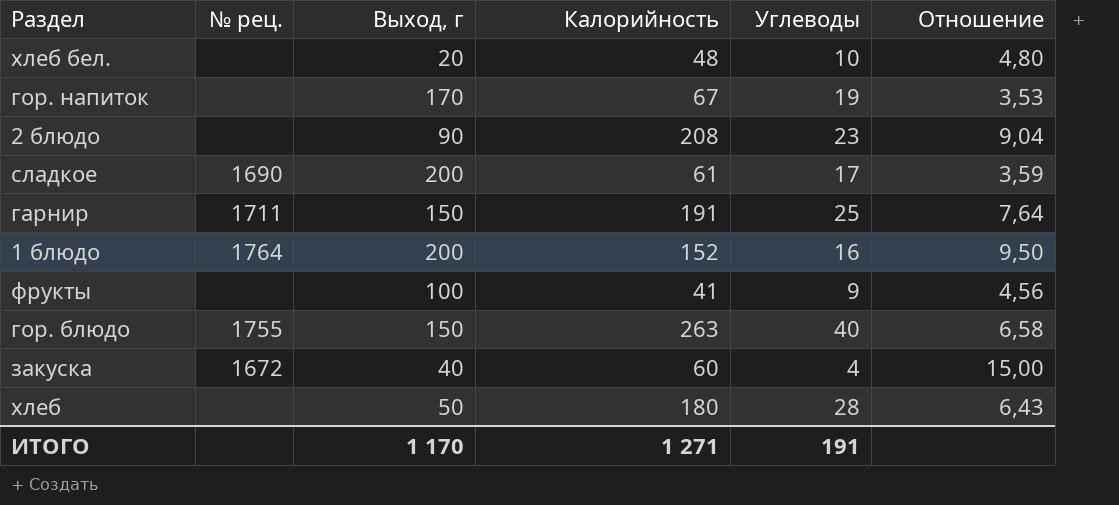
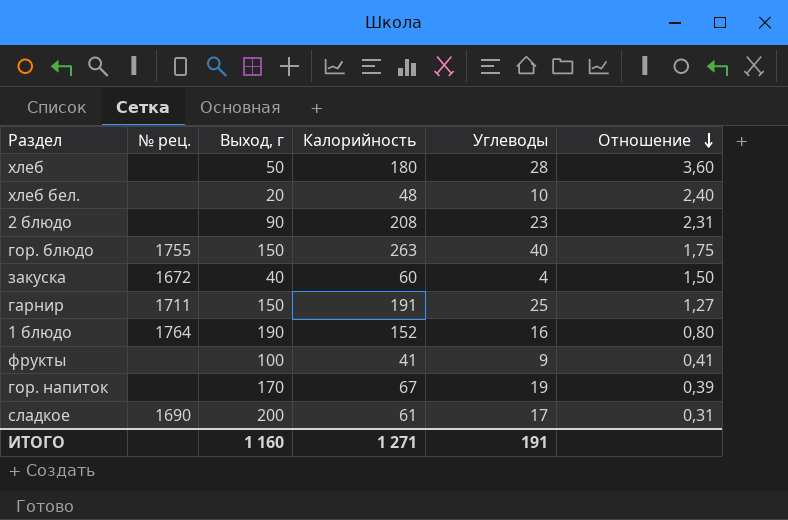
row order: none -> Отношение descending
column Отношение | formula: [Калорийность] / [Углеводы] -> [Калорийность] / [Выход, г]
1 блюдо | Выход, г: 200 -> 190
ИТОГО | Выход, г: 1 170 -> 1 160

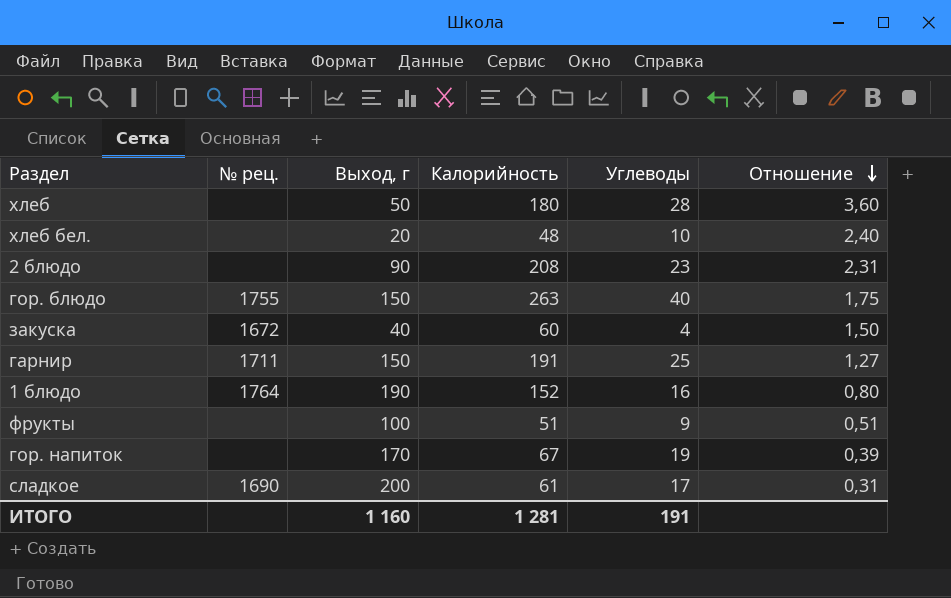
фрукты | Калорийность: 41 -> 51
фрукты | Отношение: 0,41 -> 0,51
ИТОГО | Калорийность: 1 271 -> 1 281

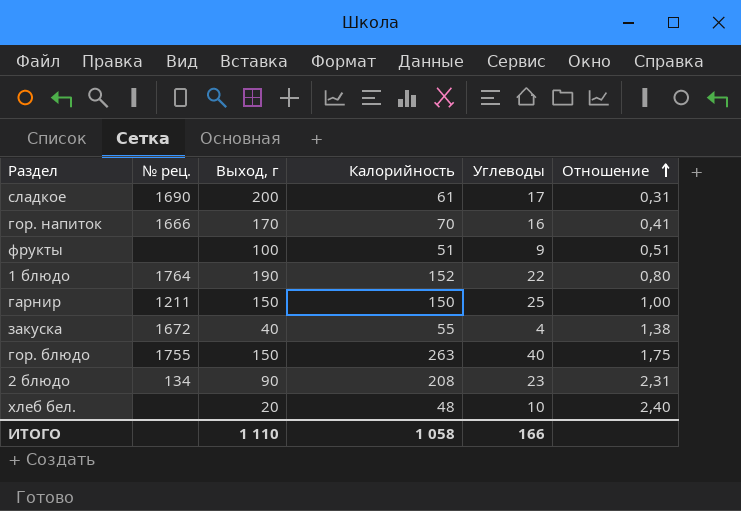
row order: Отношение descending -> Отношение ascending
row хлеб: none | 50 | 180 | 28 | 3,60 -> none
гор. напиток | № рец.: none -> 1666
гор. напиток | Калорийность: 67 -> 70
гор. напиток | Углеводы: 19 -> 16
гор. напиток | Отношение: 0,39 -> 0,41
1 блюдо | Углеводы: 16 -> 22
гарнир | № рец.: 1711 -> 1211
гарнир | Калорийность: 191 -> 150
гарнир | Отношение: 1,27 -> 1,00
закуска | Калорийность: 60 -> 55
закуска | Отношение: 1,50 -> 1,38
2 блюдо | № рец.: none -> 134
ИТОГО | Выход, г: 1 160 -> 1 110
ИТОГО | Калорийность: 1 281 -> 1 058
ИТОГО | Углеводы: 191 -> 166

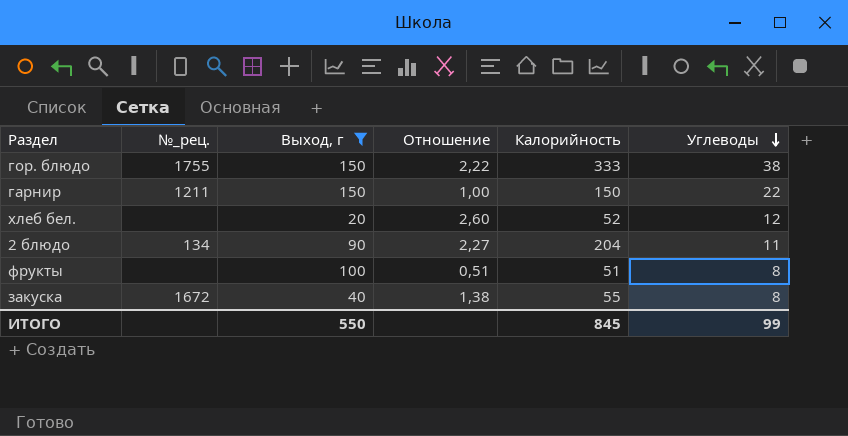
filter: none -> Выход, г <= 150
row order: Отношение ascending -> Углеводы descending
column name: № рец. -> №_рец.
column Отношение | position: 6 -> 4
гор. блюдо | Отношение: 1,75 -> 2,22
гор. блюдо | Калорийность: 263 -> 333
гор. блюдо | Углеводы: 40 -> 38
гарнир | Углеводы: 25 -> 22
хлеб бел. | Отношение: 2,40 -> 2,60
хлеб бел. | Калорийность: 48 -> 52
хлеб бел. | Углеводы: 10 -> 12
2 блюдо | Отношение: 2,31 -> 2,27
2 блюдо | Калорийность: 208 -> 204
2 блюдо | Углеводы: 23 -> 11
фрукты | Углеводы: 9 -> 8
закуска | Углеводы: 4 -> 8
ИТОГО | Выход, г: 1 110 -> 550
ИТОГО | Калорийность: 1 058 -> 845
ИТОГО | Углеводы: 166 -> 99

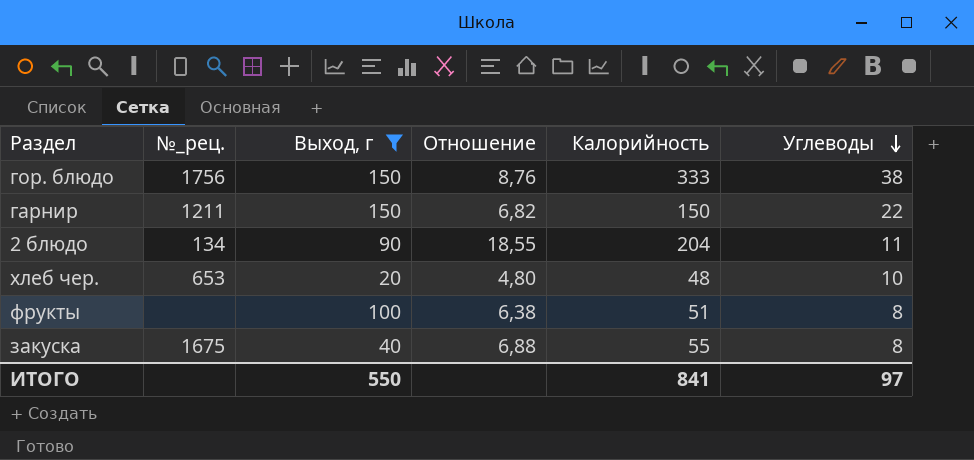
column Отношение | formula: [Калорийность] / [Выход, г] -> [Калорийность] / [Углеводы]
row хлеб бел.: none | 20 | 2,60 | 52 | 12 -> none
гор. блюдо | №_рец.: 1755 -> 1756
row хлеб чер.: none -> 653 | 20 | 4,80 | 48 | 10
закуска | №_рец.: 1672 -> 1675
ИТОГО | Калорийность: 845 -> 841
ИТОГО | Углеводы: 99 -> 97

